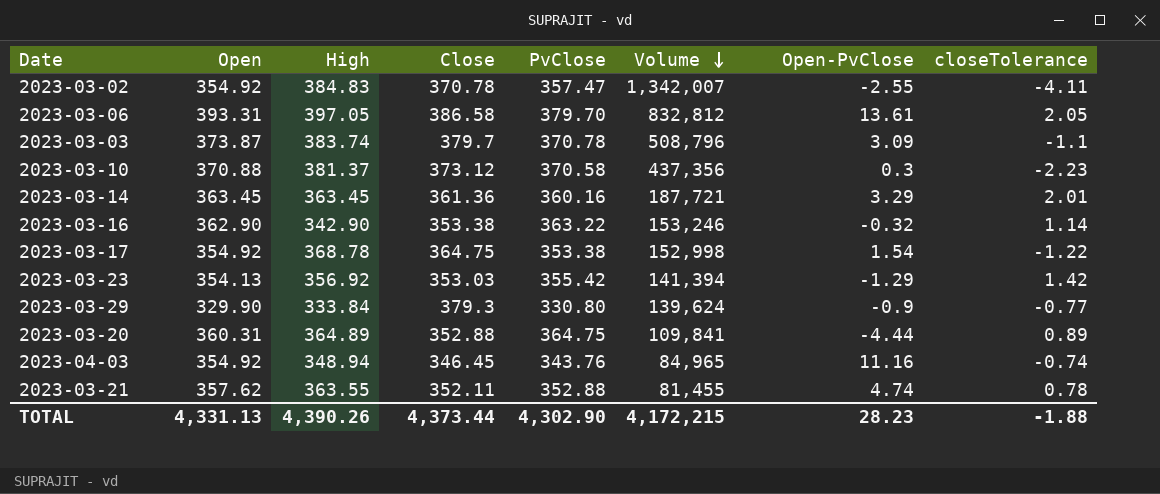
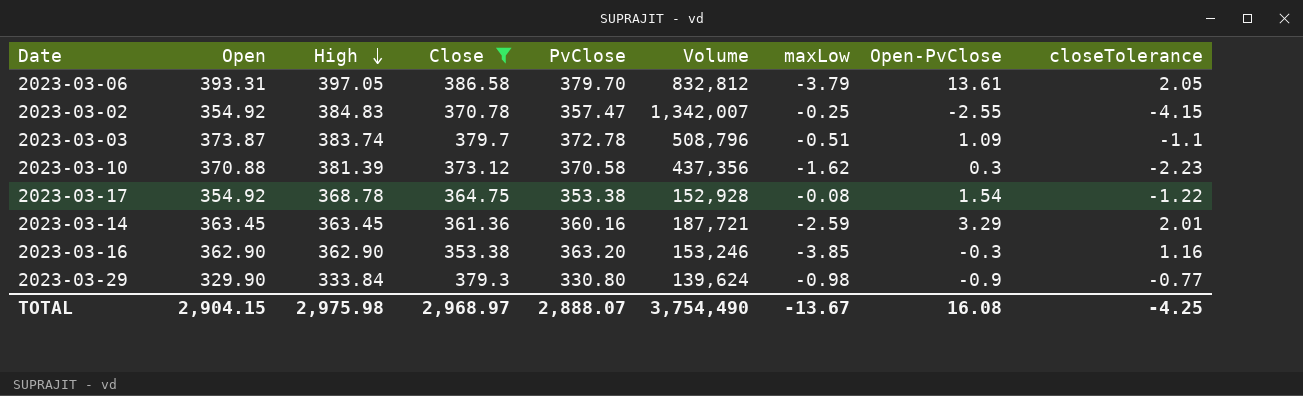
filter: none -> Close >= 353.38
row order: Volume descending -> High descending
column maxLow | position: none -> 7
2023-03-02 | closeTolerance: -4.11 -> -4.15
2023-03-03 | PvClose: 370.78 -> 372.78
2023-03-03 | Open-PvClose: 3.09 -> 1.09
2023-03-10 | High: 381.37 -> 381.39
2023-03-17 | Volume: 152,998 -> 152,928
2023-03-16 | High: 342.90 -> 362.90
2023-03-16 | PvClose: 363.22 -> 363.20
2023-03-16 | Open-PvClose: -0.32 -> -0.3
2023-03-16 | closeTolerance: 1.14 -> 1.16
TOTAL | Open: 4,331.13 -> 2,904.15
TOTAL | High: 4,390.26 -> 2,975.98
TOTAL | Close: 4,373.44 -> 2,968.97
TOTAL | PvClose: 4,302.90 -> 2,888.07
TOTAL | Volume: 4,172,215 -> 3,754,490
TOTAL | Open-PvClose: 28.23 -> 16.08
TOTAL | closeTolerance: -1.88 -> -4.25

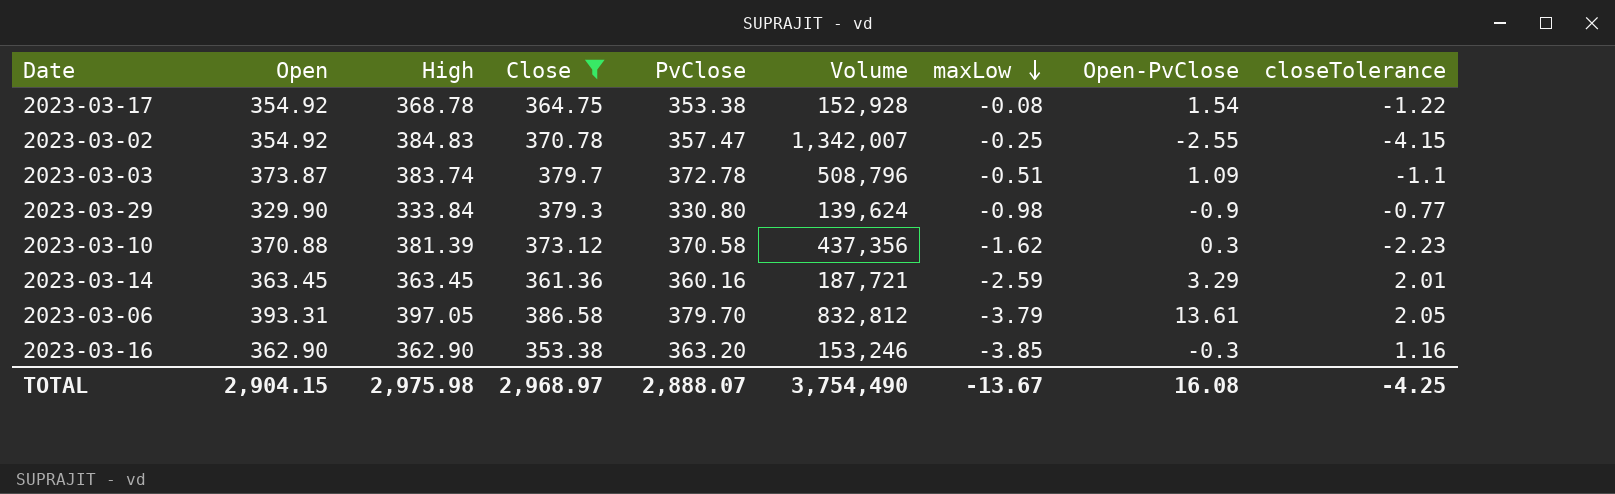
row order: High descending -> maxLow descending

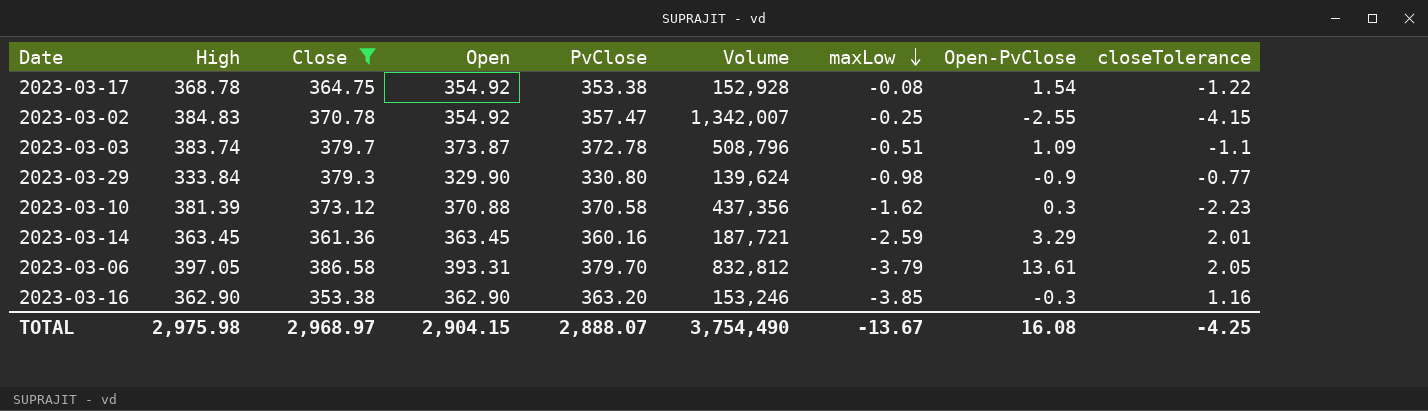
column Open | position: 2 -> 4

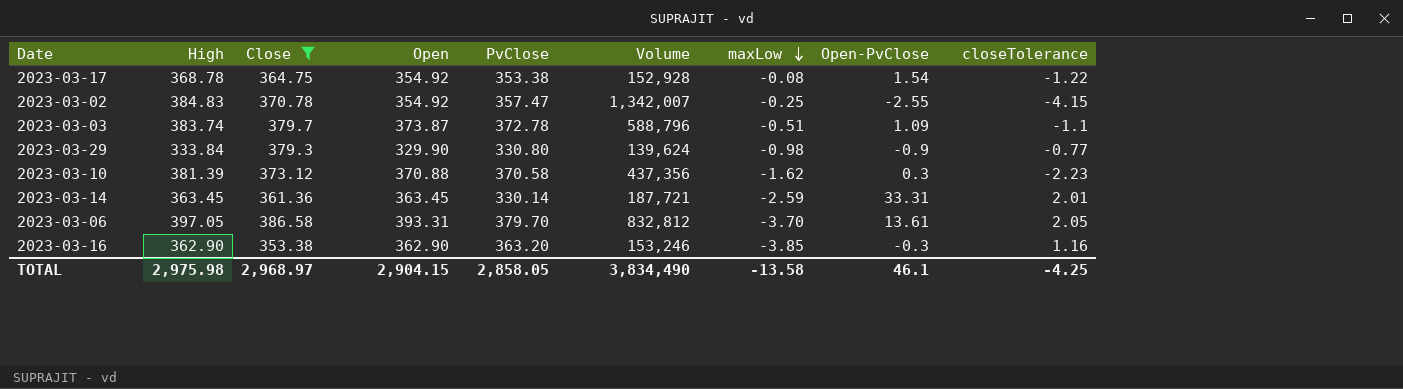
2023-03-03 | Volume: 508,796 -> 588,796
2023-03-14 | PvClose: 360.16 -> 330.14
2023-03-14 | Open-PvClose: 3.29 -> 33.31
2023-03-06 | maxLow: -3.79 -> -3.70
TOTAL | PvClose: 2,888.07 -> 2,858.05
TOTAL | Volume: 3,754,490 -> 3,834,490
TOTAL | maxLow: -13.67 -> -13.58
TOTAL | Open-PvClose: 16.08 -> 46.1

